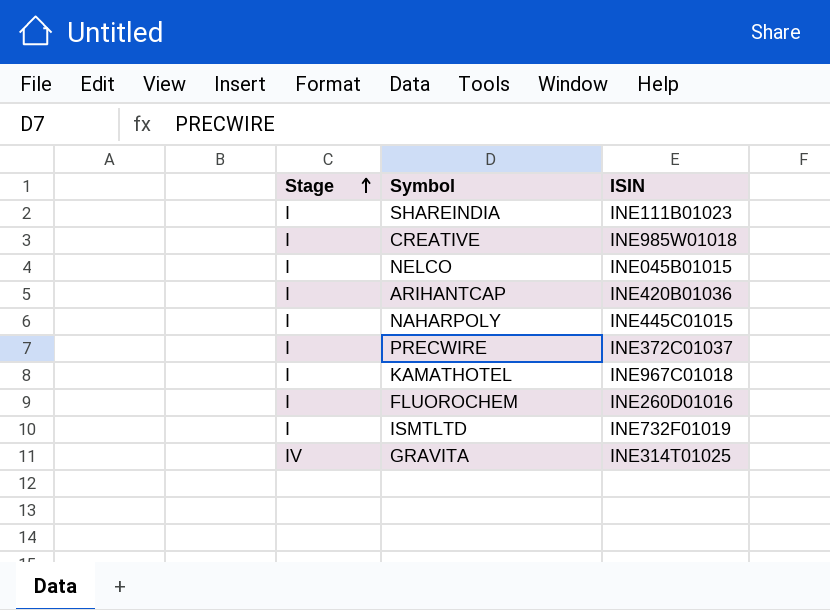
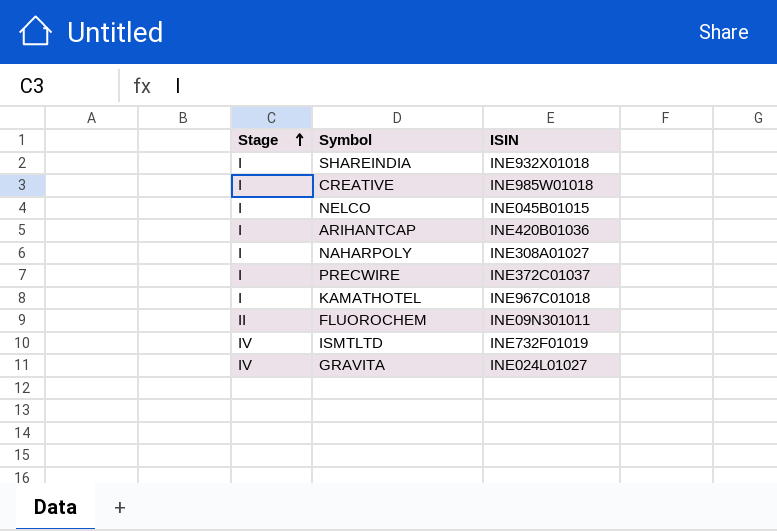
SHAREINDIA | ISIN: INE111B01023 -> INE932X01018
NAHARPOLY | ISIN: INE445C01015 -> INE308A01027
FLUOROCHEM | Stage: I -> II
FLUOROCHEM | ISIN: INE260D01016 -> INE09N301011
ISMTLTD | Stage: I -> IV
GRAVITA | ISIN: INE314T01025 -> INE024L01027

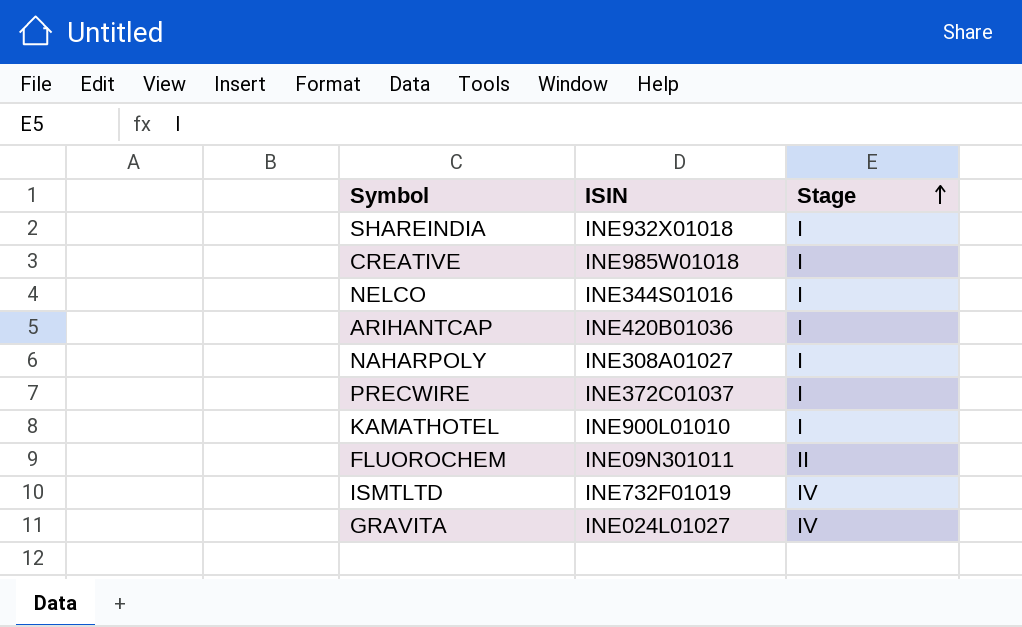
column Stage | position: 1 -> 3
NELCO | ISIN: INE045B01015 -> INE344S01016
KAMATHOTEL | ISIN: INE967C01018 -> INE900L01010

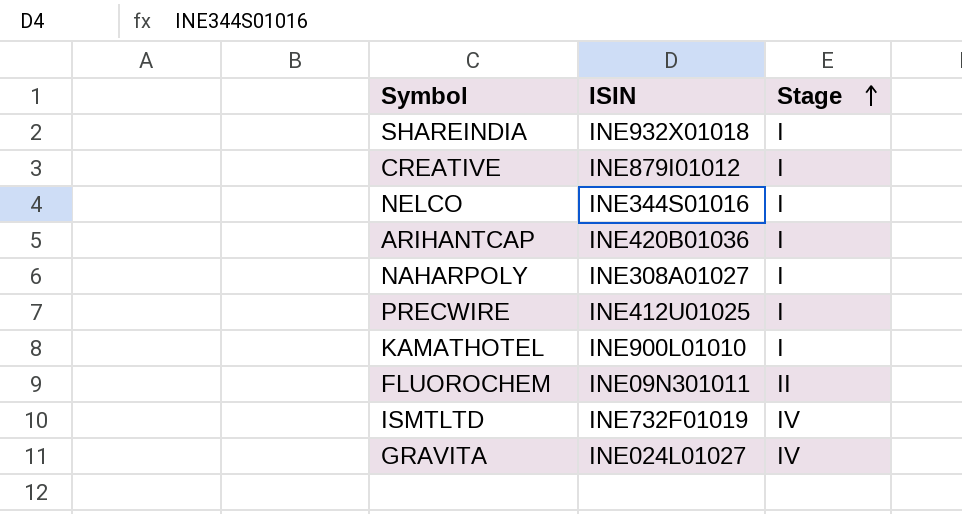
CREATIVE | ISIN: INE985W01018 -> INE879I01012
PRECWIRE | ISIN: INE372C01037 -> INE412U01025

